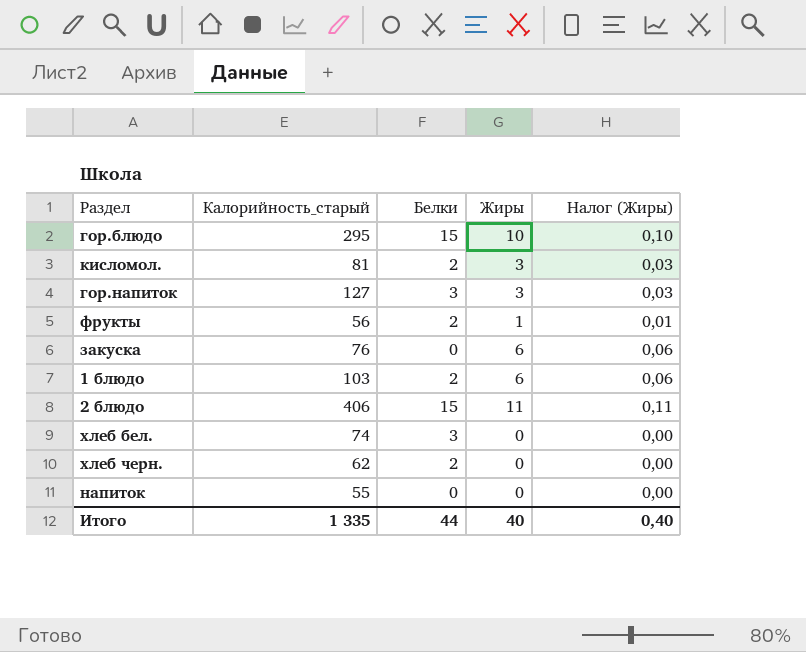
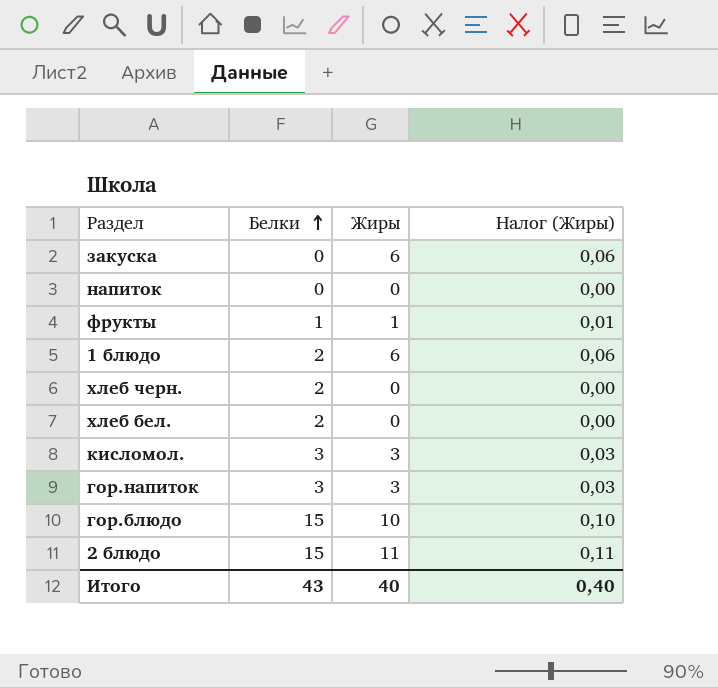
row order: none -> Белки ascending
column Калорийность_старый | position: 2 -> none
фрукты | Белки: 2 -> 1
хлеб бел. | Белки: 3 -> 2
кисломол. | Белки: 2 -> 3
Итого | Белки: 44 -> 43

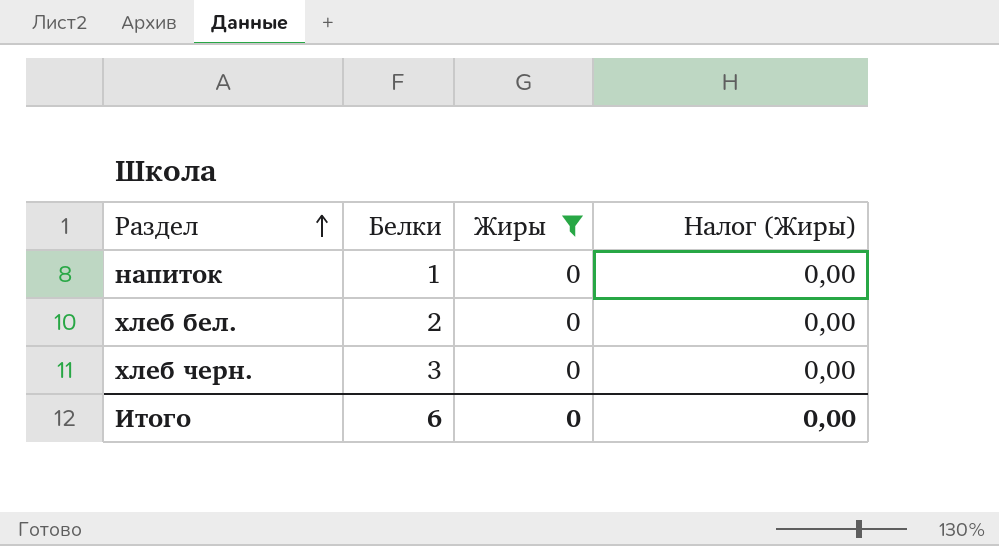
filter: none -> Жиры = 0
row order: Белки ascending -> Раздел ascending
напиток | Белки: 0 -> 1
хлеб черн. | Белки: 2 -> 3
Итого | Белки: 43 -> 6
Итого | Жиры: 40 -> 0
Итого | Налог (Жиры): 0,40 -> 0,00

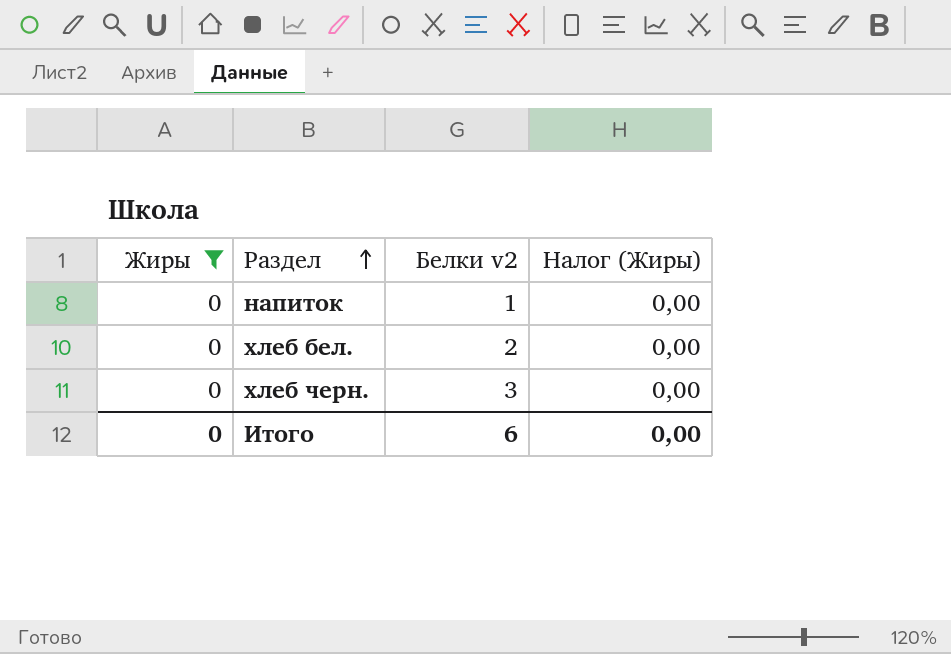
column Жиры | position: 3 -> 1
column name: Белки -> Белки v2

